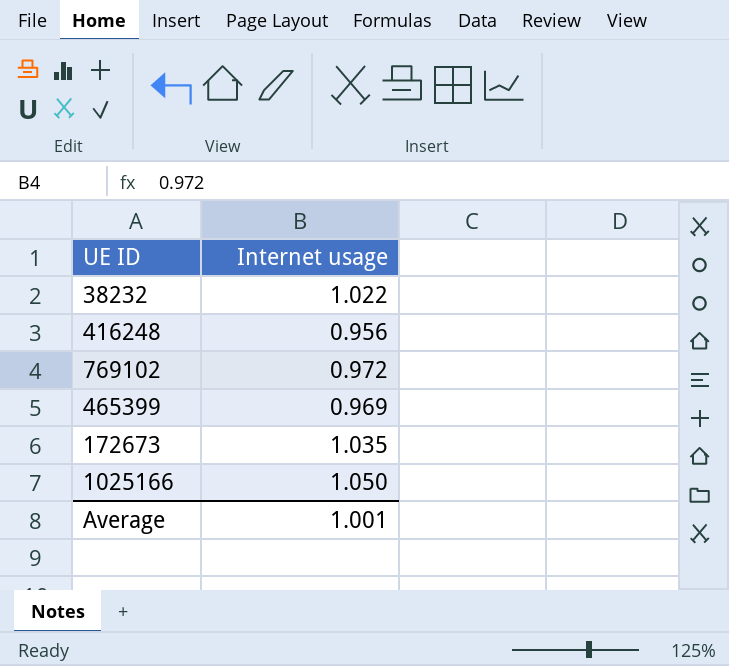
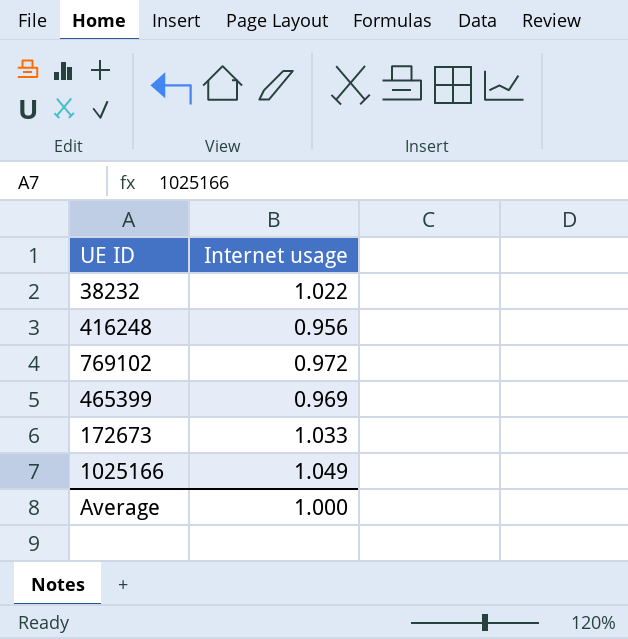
172673 | Internet usage: 1.035 -> 1.033
1025166 | Internet usage: 1.050 -> 1.049
Average | Internet usage: 1.001 -> 1.000

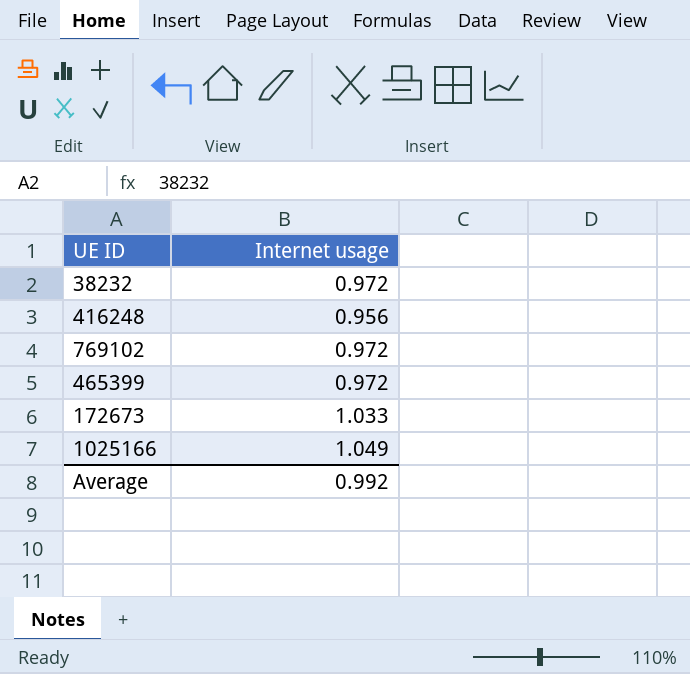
38232 | Internet usage: 1.022 -> 0.972
465399 | Internet usage: 0.969 -> 0.972
Average | Internet usage: 1.000 -> 0.992

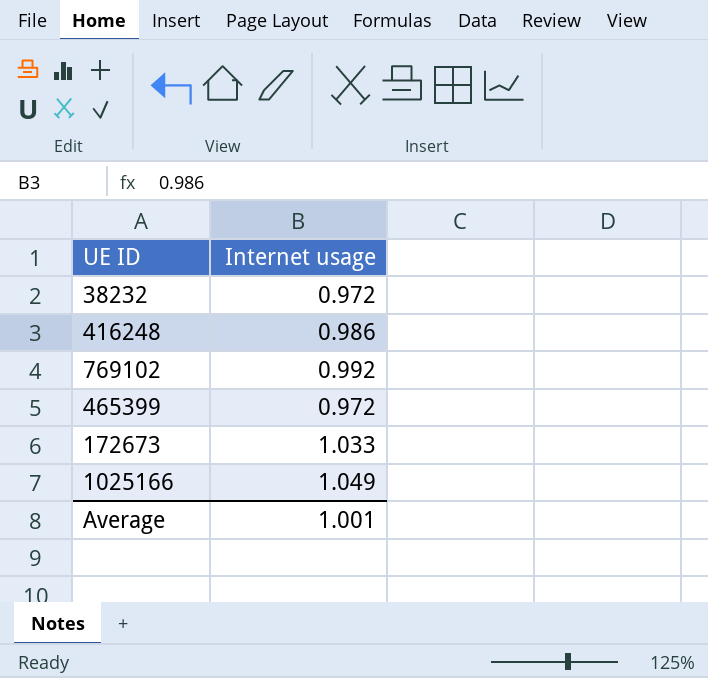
416248 | Internet usage: 0.956 -> 0.986
769102 | Internet usage: 0.972 -> 0.992
Average | Internet usage: 0.992 -> 1.001

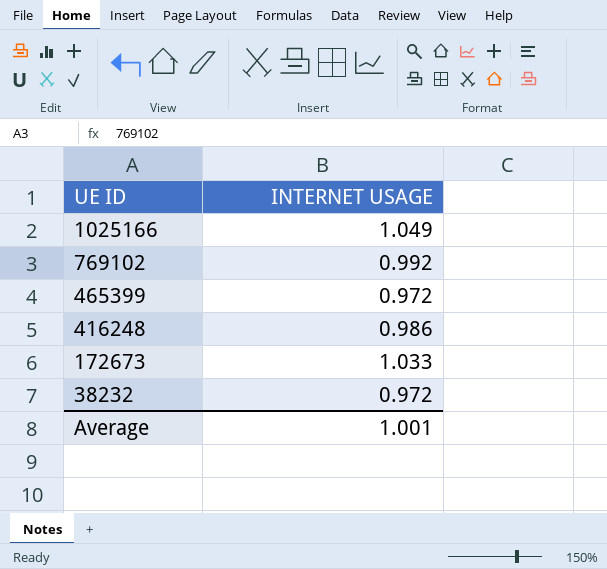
row order: none -> UE ID descending
column name: Internet usage -> INTERNET USAGE

